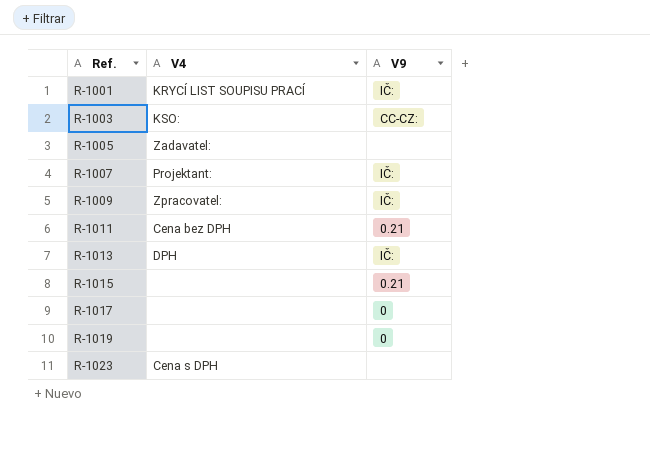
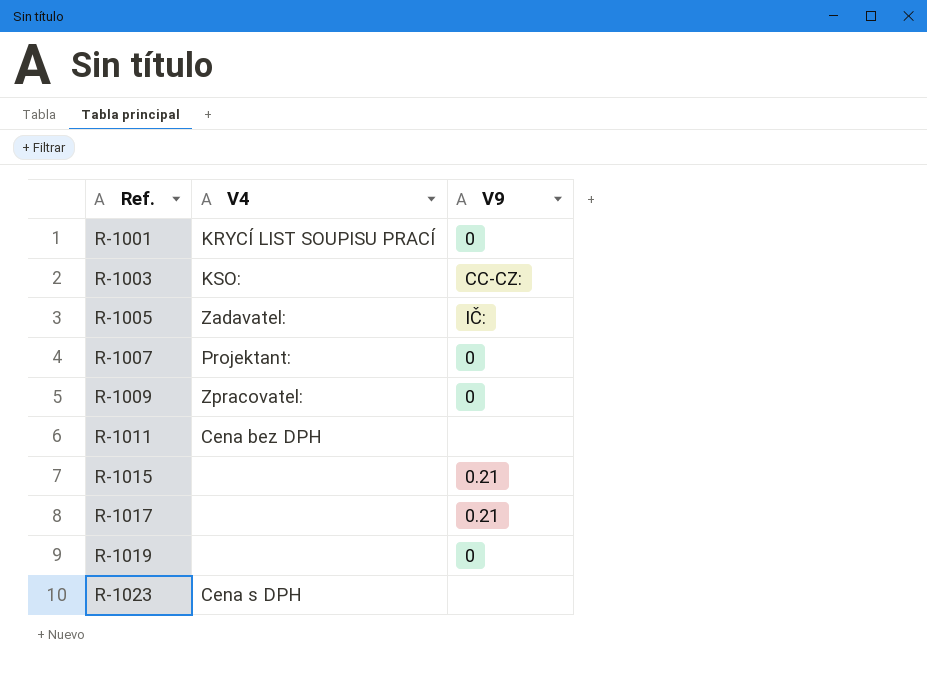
row R-1013: DPH | IČ: -> none
R-1001 | V9: IČ: -> 0
R-1005 | V9: none -> IČ:
R-1007 | V9: IČ: -> 0
R-1009 | V9: IČ: -> 0
R-1011 | V9: 0.21 -> none
R-1017 | V9: 0 -> 0.21

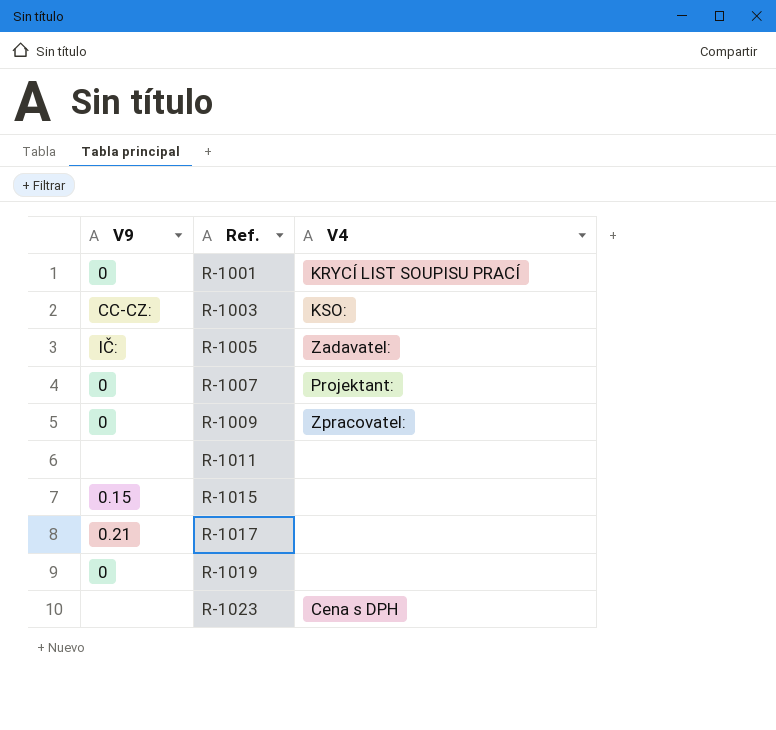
column V9 | position: 3 -> 1
R-1011 | V4: Cena bez DPH -> none
R-1015 | V9: 0.21 -> 0.15

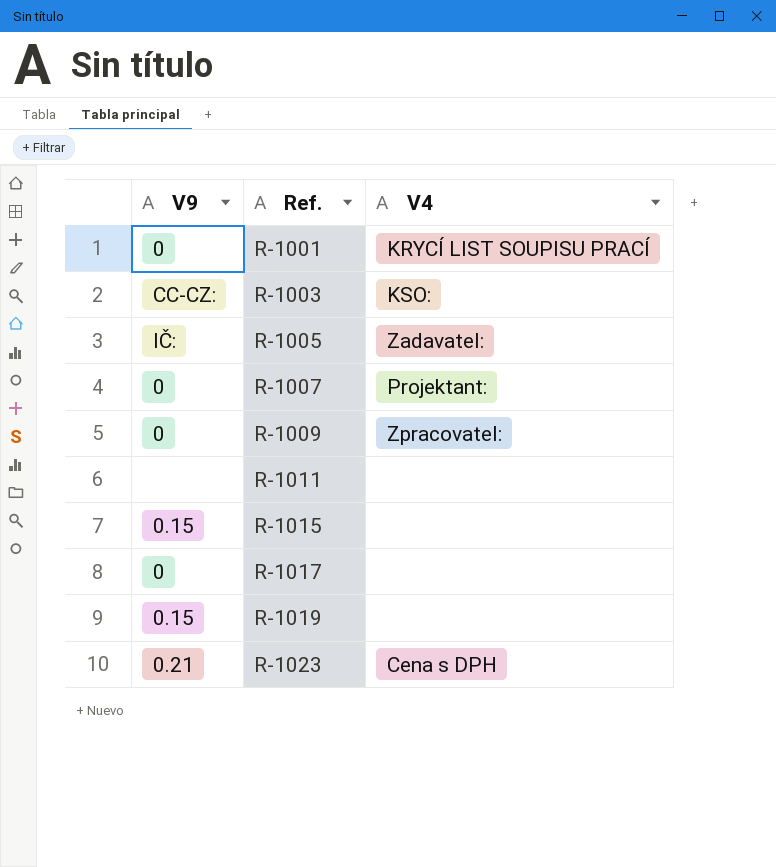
R-1017 | V9: 0.21 -> 0
R-1019 | V9: 0 -> 0.15
R-1023 | V9: none -> 0.21

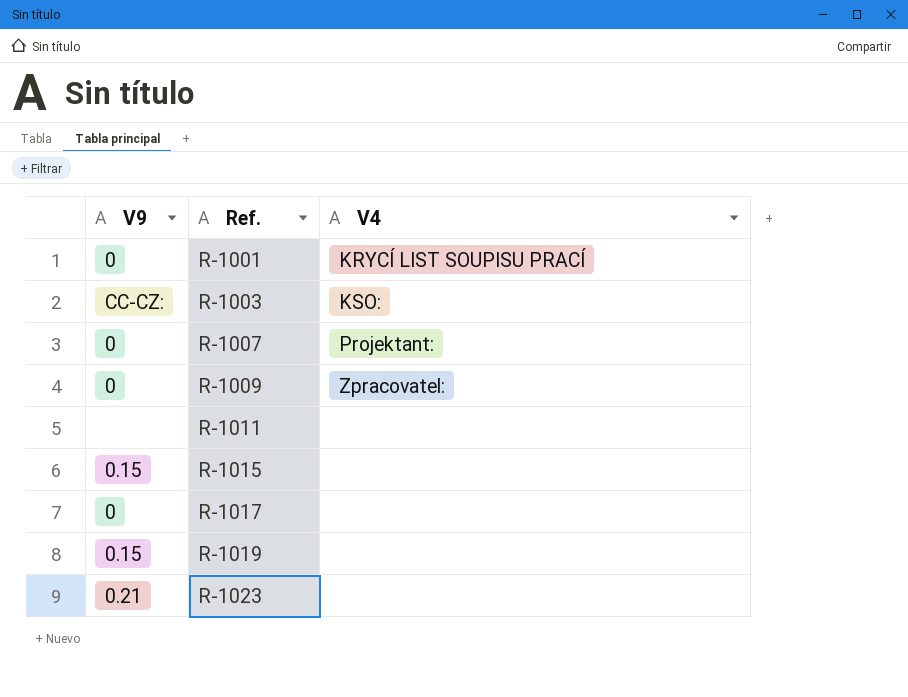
row R-1005: IČ: | Zadavatel: -> none
R-1023 | V4: Cena s DPH -> none

